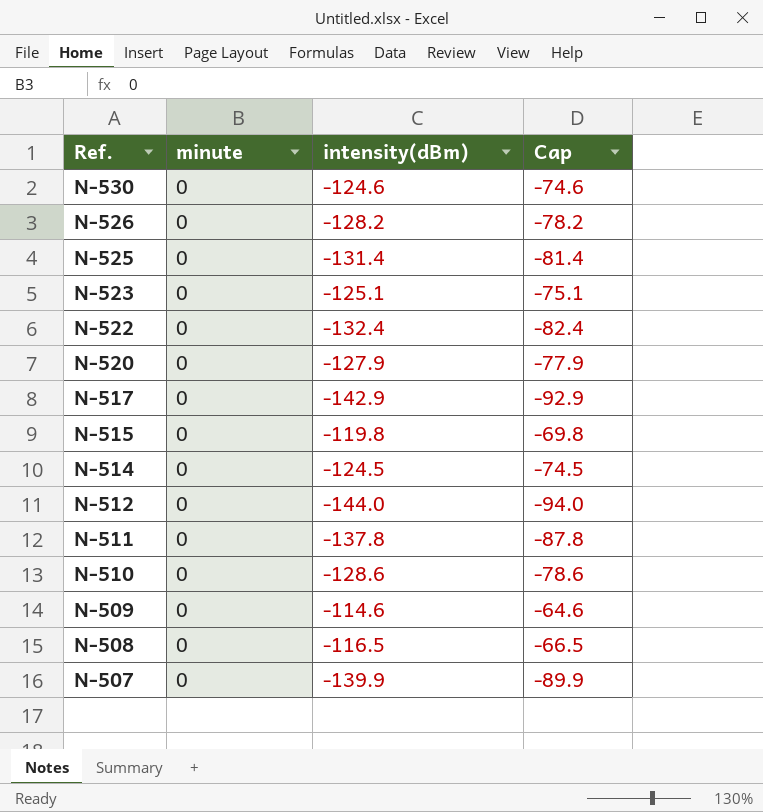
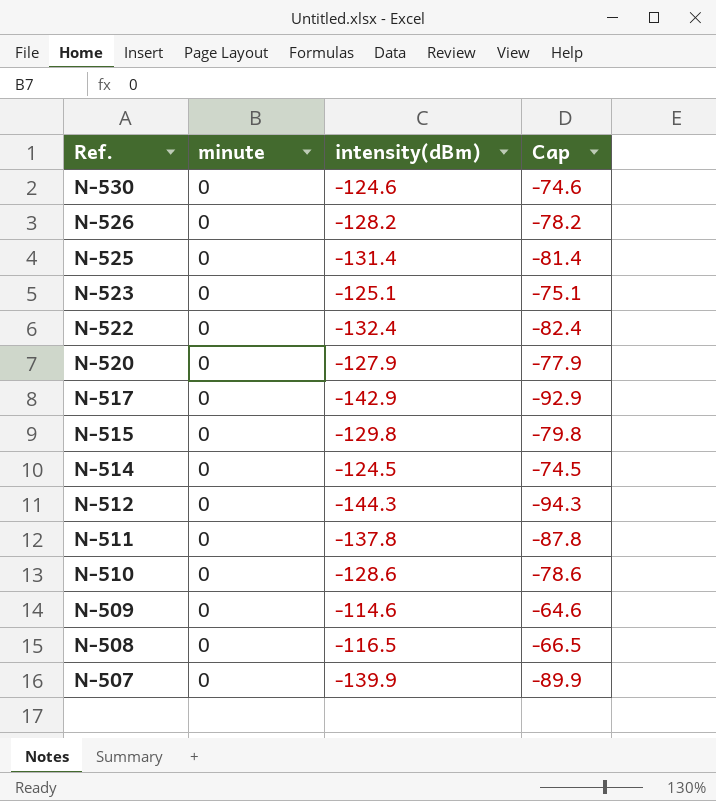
N-515 | intensity(dBm): -119.8 -> -129.8
N-515 | Cap: -69.8 -> -79.8
N-512 | intensity(dBm): -144.0 -> -144.3
N-512 | Cap: -94.0 -> -94.3

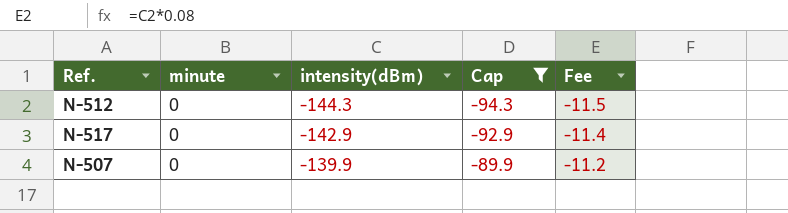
filter: none -> Cap <= -89.9
row order: Ref. descending -> intensity(dBm) ascending
column Fee | formula: none -> [intensity(dBm)] * 0.08

